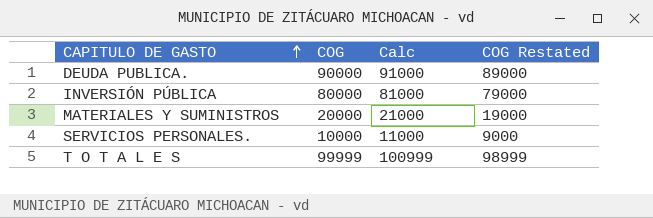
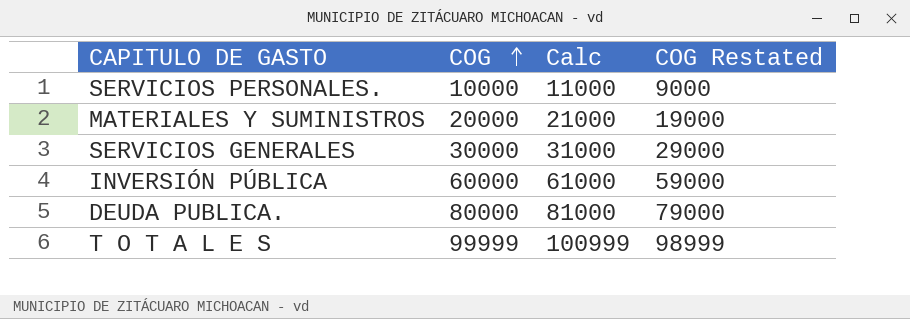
row order: CAPITULO DE GASTO ascending -> COG ascending
row SERVICIOS GENERALES: none -> 30000 | 31000 | 29000
INVERSIÓN PÚBLICA | COG: 80000 -> 60000
INVERSIÓN PÚBLICA | Calc: 81000 -> 61000
INVERSIÓN PÚBLICA | COG Restated: 79000 -> 59000
DEUDA PUBLICA. | COG: 90000 -> 80000
DEUDA PUBLICA. | Calc: 91000 -> 81000
DEUDA PUBLICA. | COG Restated: 89000 -> 79000

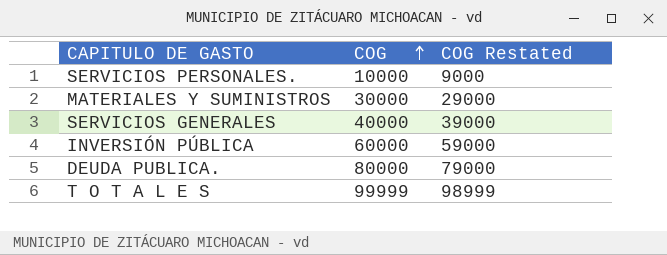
column Calc | formula: [COG] + 1000 -> none
MATERIALES Y SUMINISTROS | COG: 20000 -> 30000
MATERIALES Y SUMINISTROS | COG Restated: 19000 -> 29000
SERVICIOS GENERALES | COG: 30000 -> 40000
SERVICIOS GENERALES | COG Restated: 29000 -> 39000

